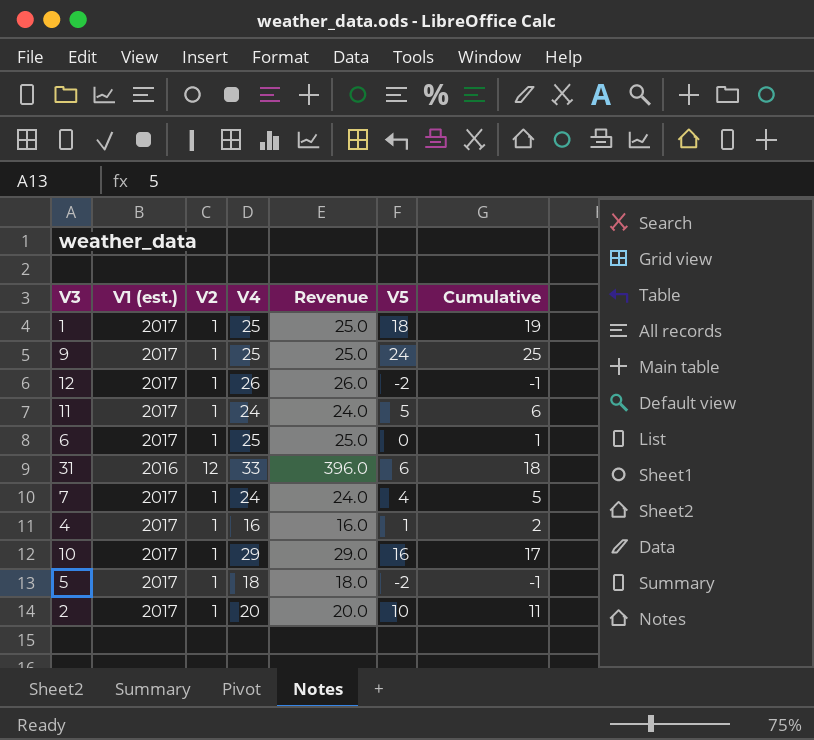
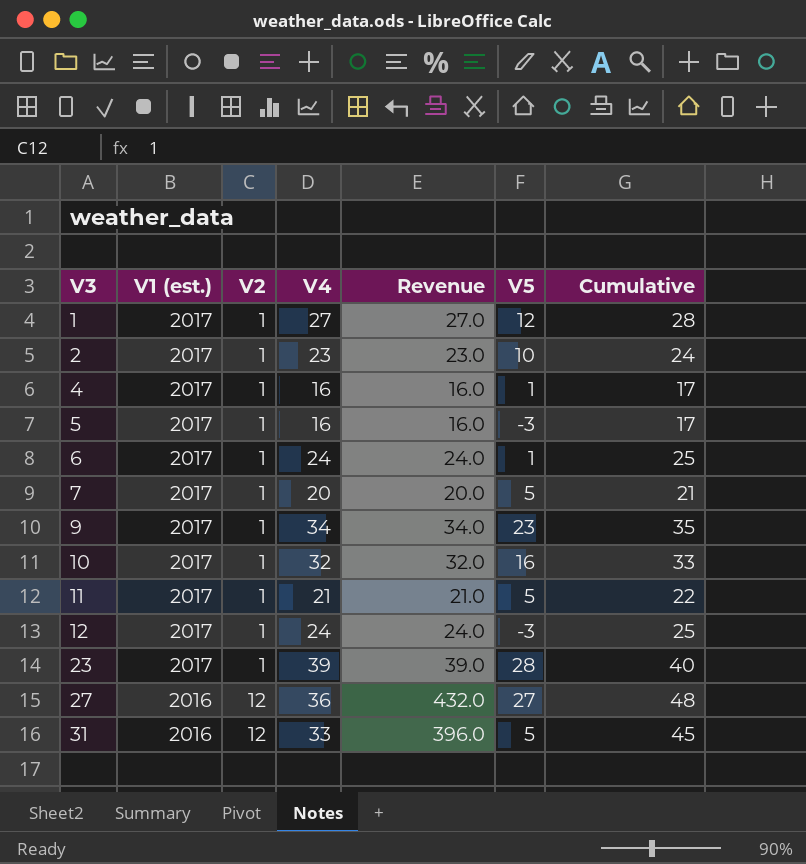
row order: none -> V3 ascending
column Cumulative | formula: [V2] + [V5] -> [V2] + [V4]
1 | V4: 25 -> 27
1 | Revenue: 25.0 -> 27.0
1 | V5: 18 -> 12
2 | V4: 20 -> 23
2 | Revenue: 20.0 -> 23.0
5 | V4: 18 -> 16
5 | Revenue: 18.0 -> 16.0
5 | V5: -2 -> -3
6 | V4: 25 -> 24
6 | Revenue: 25.0 -> 24.0
6 | V5: 0 -> 1
7 | V4: 24 -> 20
7 | Revenue: 24.0 -> 20.0
7 | V5: 4 -> 5
9 | V4: 25 -> 34
9 | Revenue: 25.0 -> 34.0
9 | V5: 24 -> 23
10 | V4: 29 -> 32
10 | Revenue: 29.0 -> 32.0
11 | V4: 24 -> 21
11 | Revenue: 24.0 -> 21.0
12 | V4: 26 -> 24
12 | Revenue: 26.0 -> 24.0
12 | V5: -2 -> -3
row 23: none -> 2017 | 1 | 39 | 39.0 | 28 | 40
row 27: none -> 2016 | 12 | 36 | 432.0 | 27 | 48
31 | V5: 6 -> 5

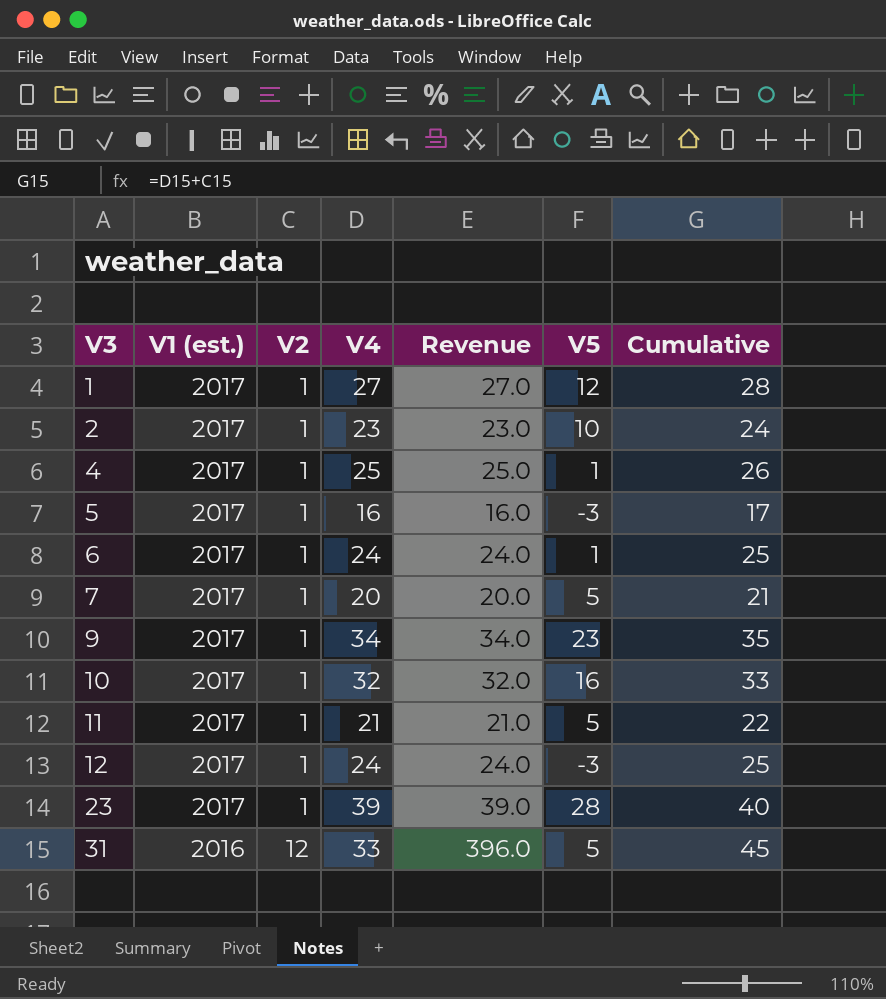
row 27: 2016 | 12 | 36 | 432.0 | 27 | 48 -> none
4 | V4: 16 -> 25
4 | Revenue: 16.0 -> 25.0
4 | Cumulative: 17 -> 26

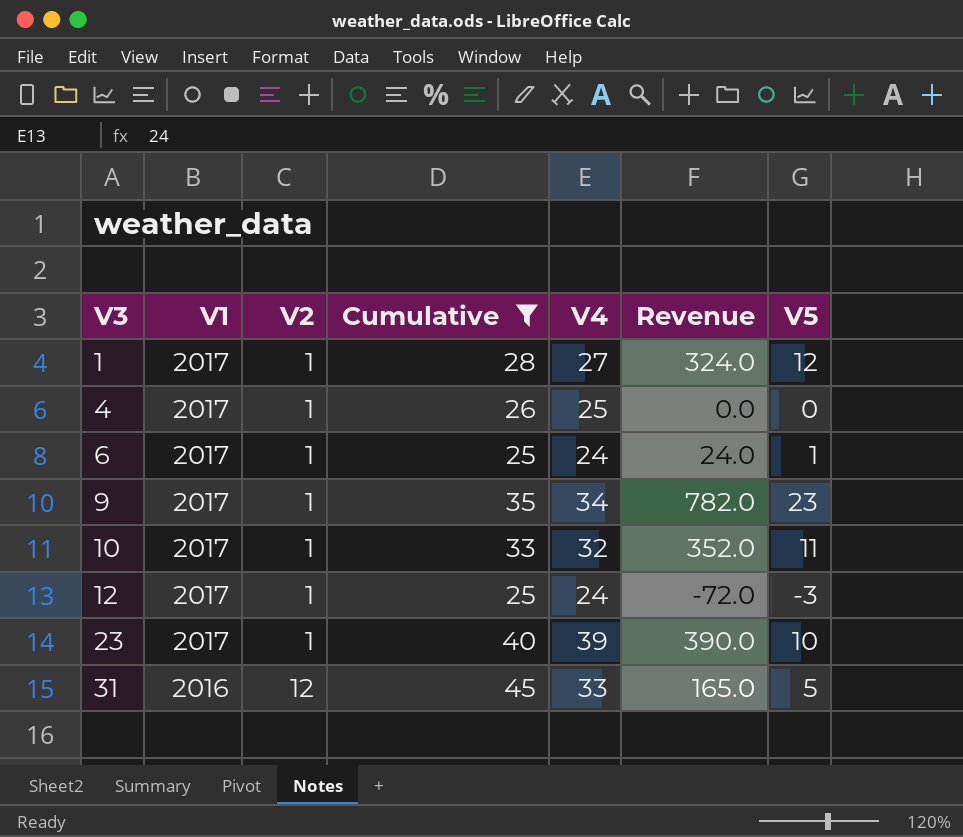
filter: none -> Cumulative >= 25
column name: V1 (est.) -> V1
column Cumulative | position: 7 -> 4
column Revenue | formula: [V2] * [V4] -> [V4] * [V5]
4 | V5: 1 -> 0
10 | V5: 16 -> 11
23 | V5: 28 -> 10

